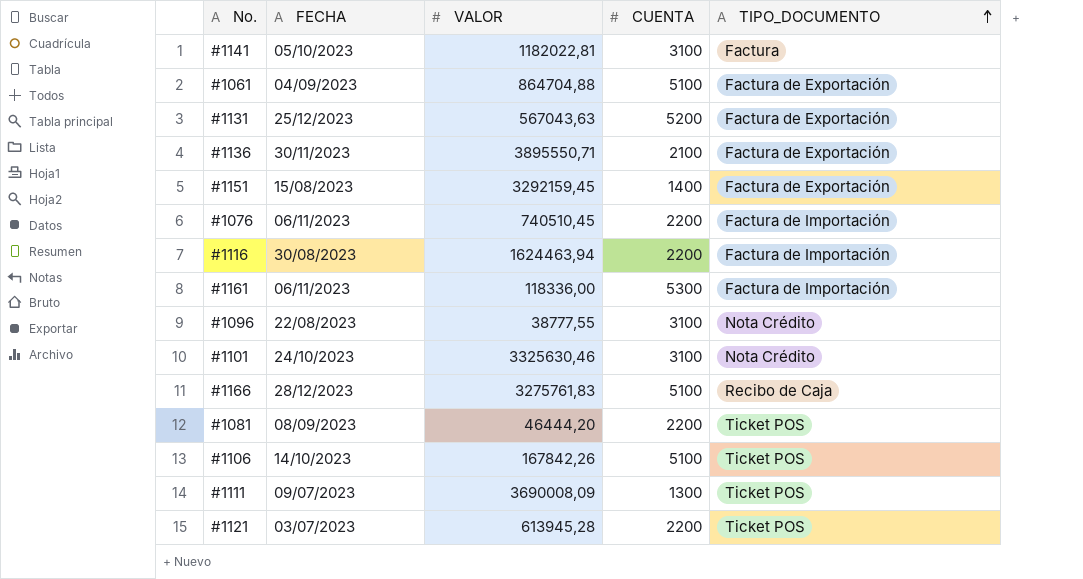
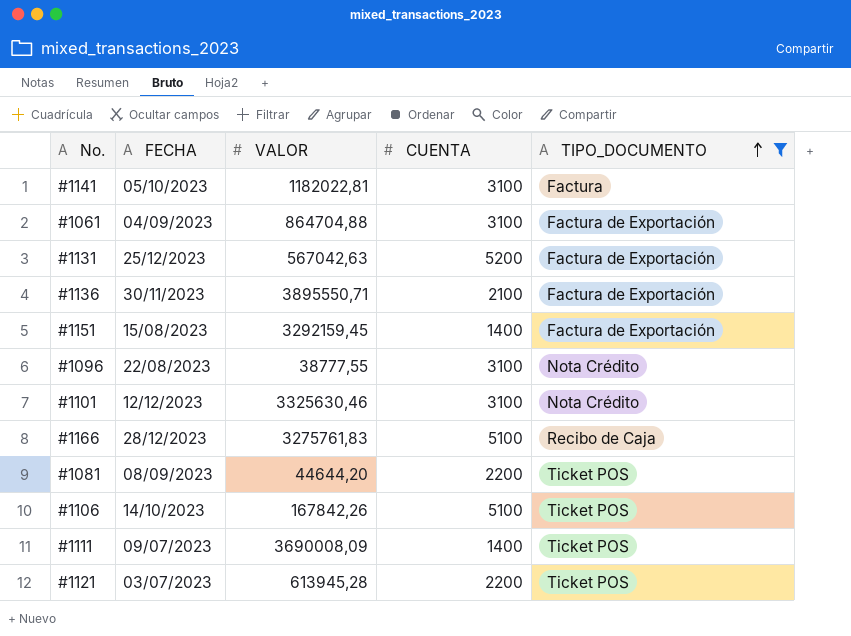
filter: none -> TIPO_DOCUMENTO != Factura de Importación
#1061 | CUENTA: 5100 -> 3100
#1131 | VALOR: 567043,63 -> 567042,63
#1101 | FECHA: 24/10/2023 -> 12/12/2023
#1081 | VALOR: 46444,20 -> 44644,20
#1111 | CUENTA: 1300 -> 1400

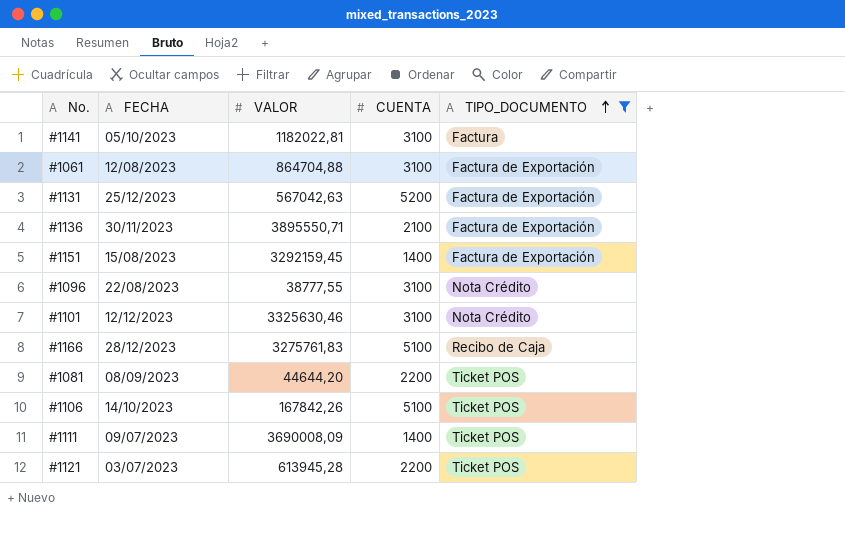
#1061 | FECHA: 04/09/2023 -> 12/08/2023

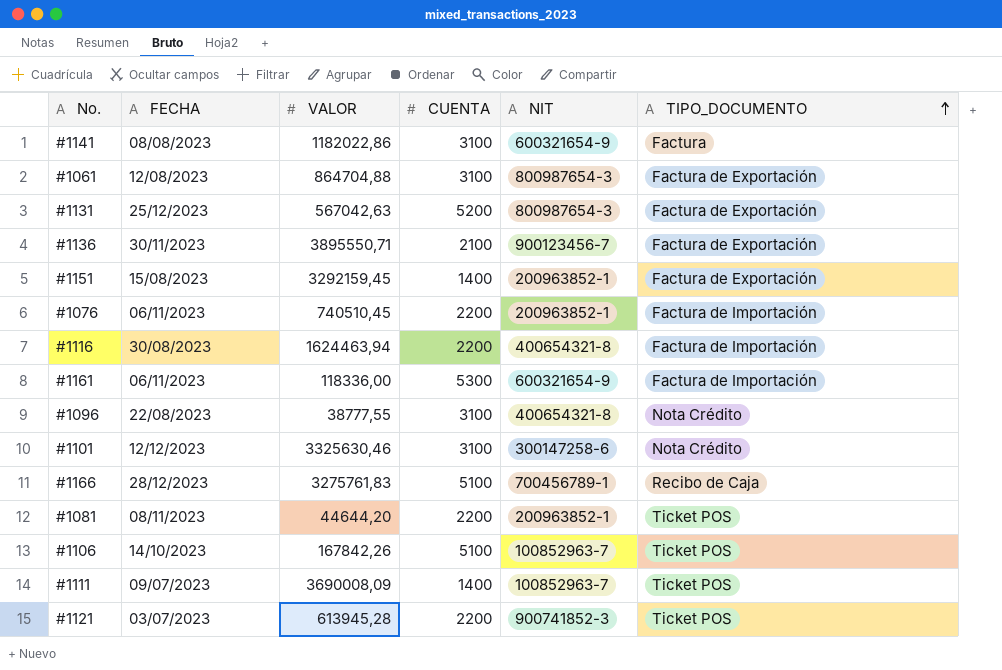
filter: TIPO_DOCUMENTO != Factura de Importación -> none
column NIT | position: none -> 5
#1141 | FECHA: 05/10/2023 -> 08/08/2023
#1141 | VALOR: 1182022,81 -> 1182022,86
#1081 | FECHA: 08/09/2023 -> 08/11/2023

